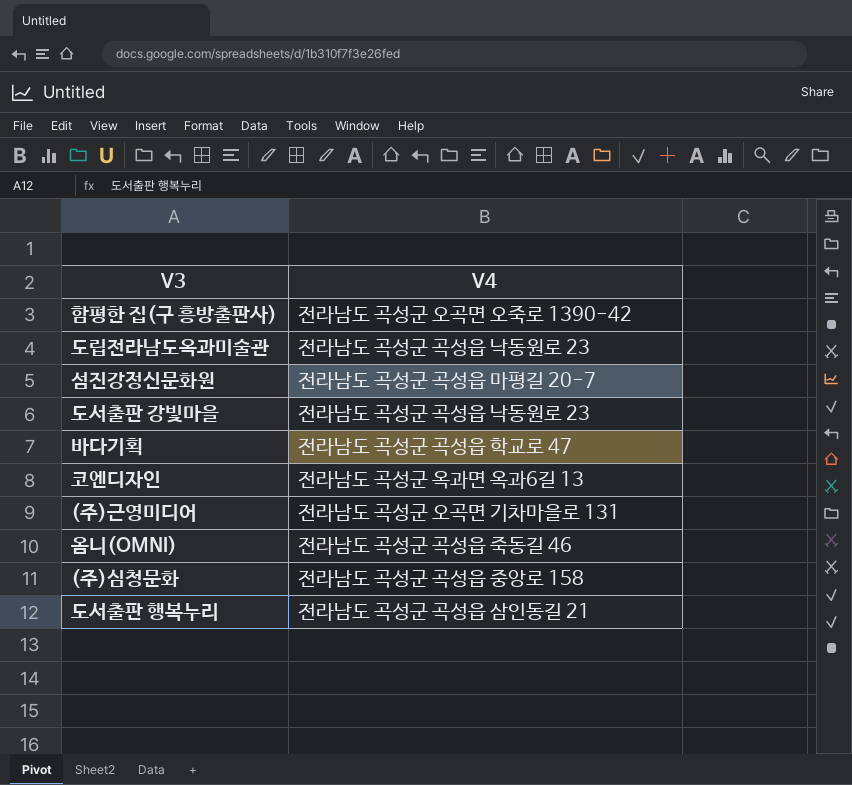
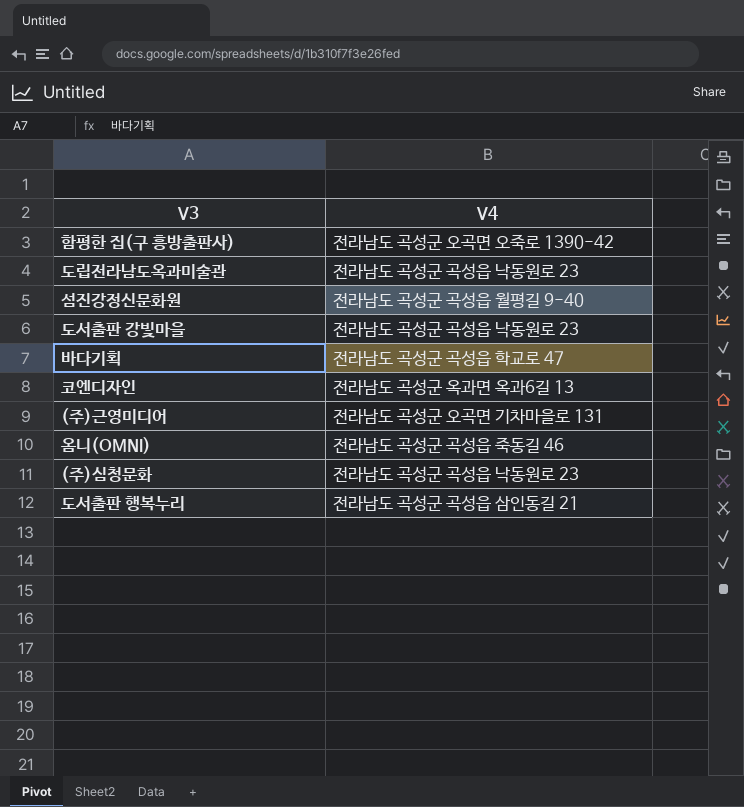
섬진강정신문화원 | V4: 전라남도 곡성군 곡성읍 마평길 20-7 -> 전라남도 곡성군 곡성읍 월평길 9-40
(주)심청문화 | V4: 전라남도 곡성군 곡성읍 중앙로 158 -> 전라남도 곡성군 곡성읍 낙동원로 23

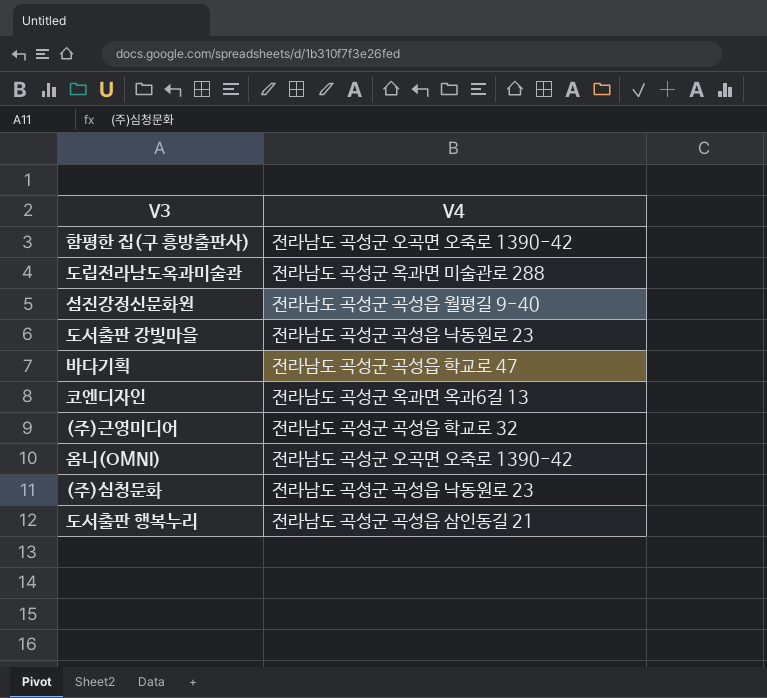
도립전라남도옥과미술관 | V4: 전라남도 곡성군 곡성읍 낙동원로 23 -> 전라남도 곡성군 옥과면 미술관로 288
(주)근영미디어 | V4: 전라남도 곡성군 오곡면 기차마을로 131 -> 전라남도 곡성군 곡성읍 학교로 32
옴니(OMNI) | V4: 전라남도 곡성군 곡성읍 죽동길 46 -> 전라남도 곡성군 오곡면 오죽로 1390-42

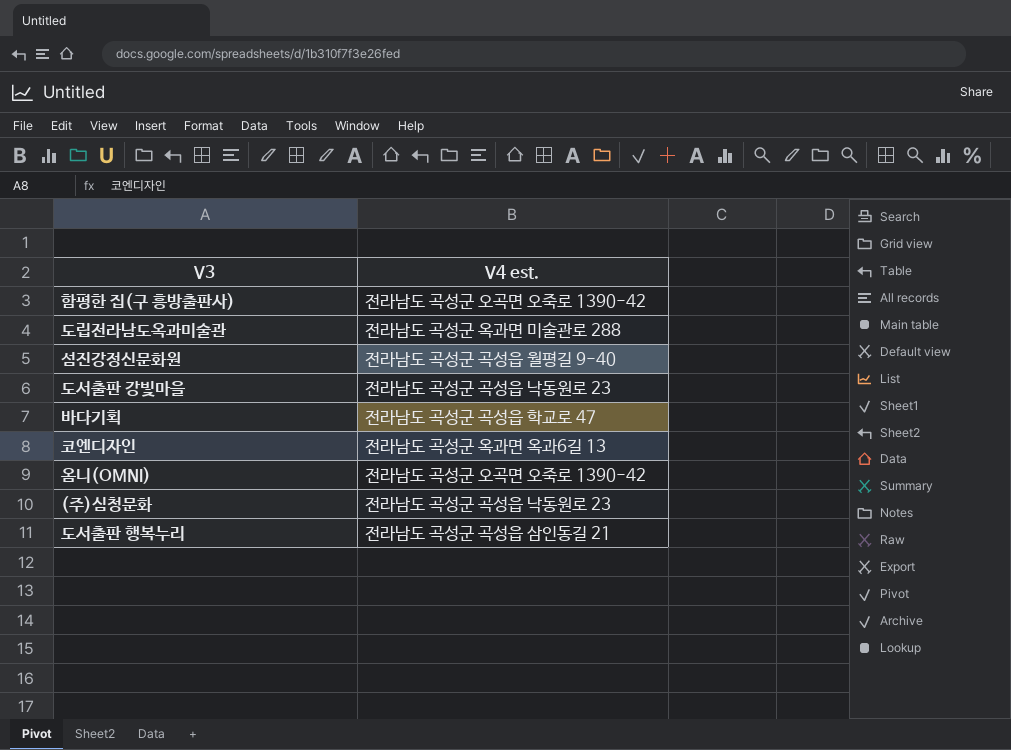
column name: V4 -> V4 est.
row (주)근영미디어: 전라남도 곡성군 곡성읍 학교로 32 -> none

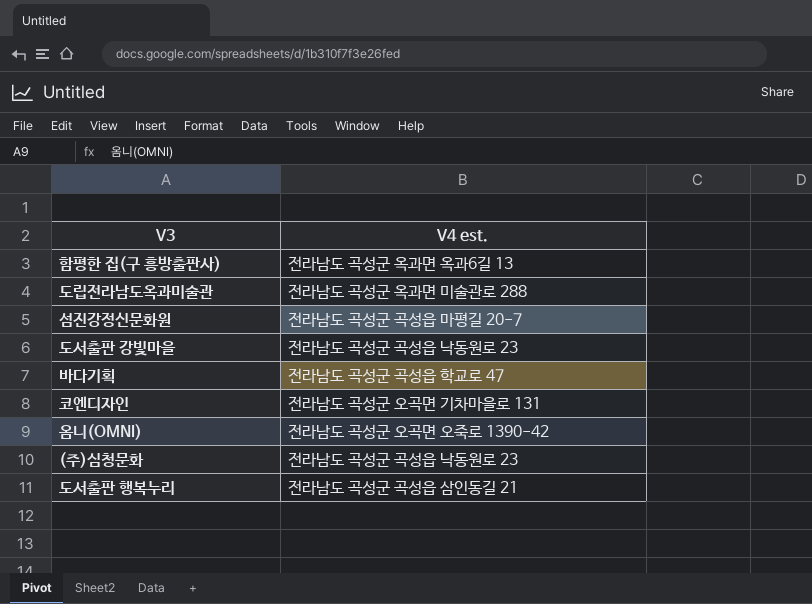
함평한 집(구 흥방출판사) | V4 est.: 전라남도 곡성군 오곡면 오죽로 1390-42 -> 전라남도 곡성군 옥과면 옥과6길 13
섬진강정신문화원 | V4 est.: 전라남도 곡성군 곡성읍 월평길 9-40 -> 전라남도 곡성군 곡성읍 마평길 20-7
코엔디자인 | V4 est.: 전라남도 곡성군 옥과면 옥과6길 13 -> 전라남도 곡성군 오곡면 기차마을로 131

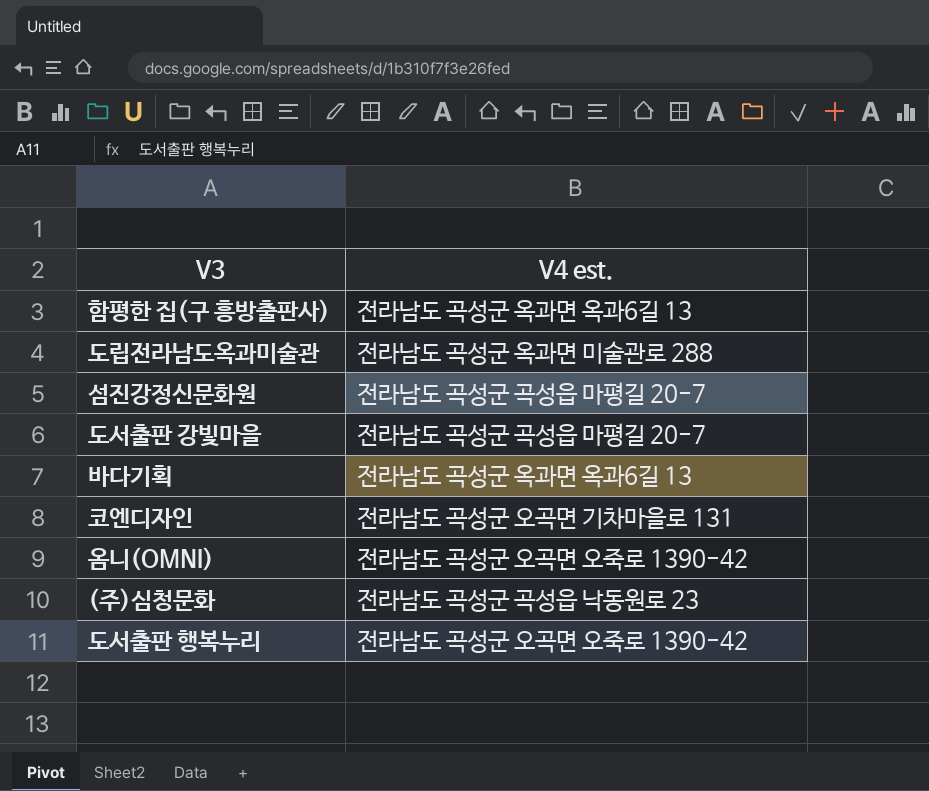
도서출판 강빛마을 | V4 est.: 전라남도 곡성군 곡성읍 낙동원로 23 -> 전라남도 곡성군 곡성읍 마평길 20-7
바다기획 | V4 est.: 전라남도 곡성군 곡성읍 학교로 47 -> 전라남도 곡성군 옥과면 옥과6길 13
도서출판 행복누리 | V4 est.: 전라남도 곡성군 곡성읍 삼인동길 21 -> 전라남도 곡성군 오곡면 오죽로 1390-42

